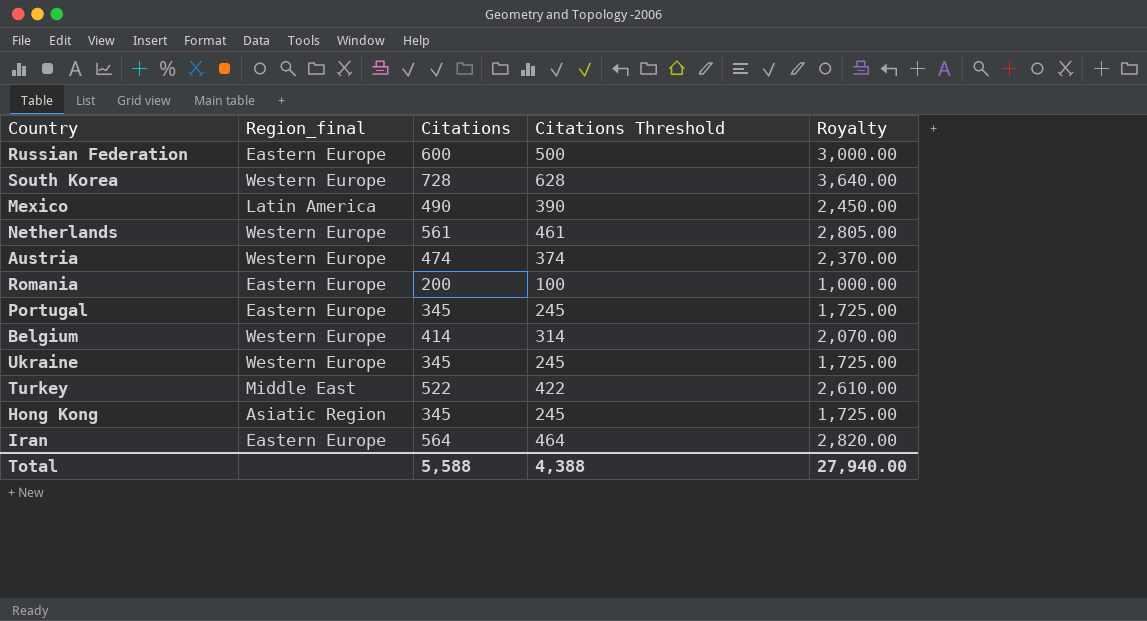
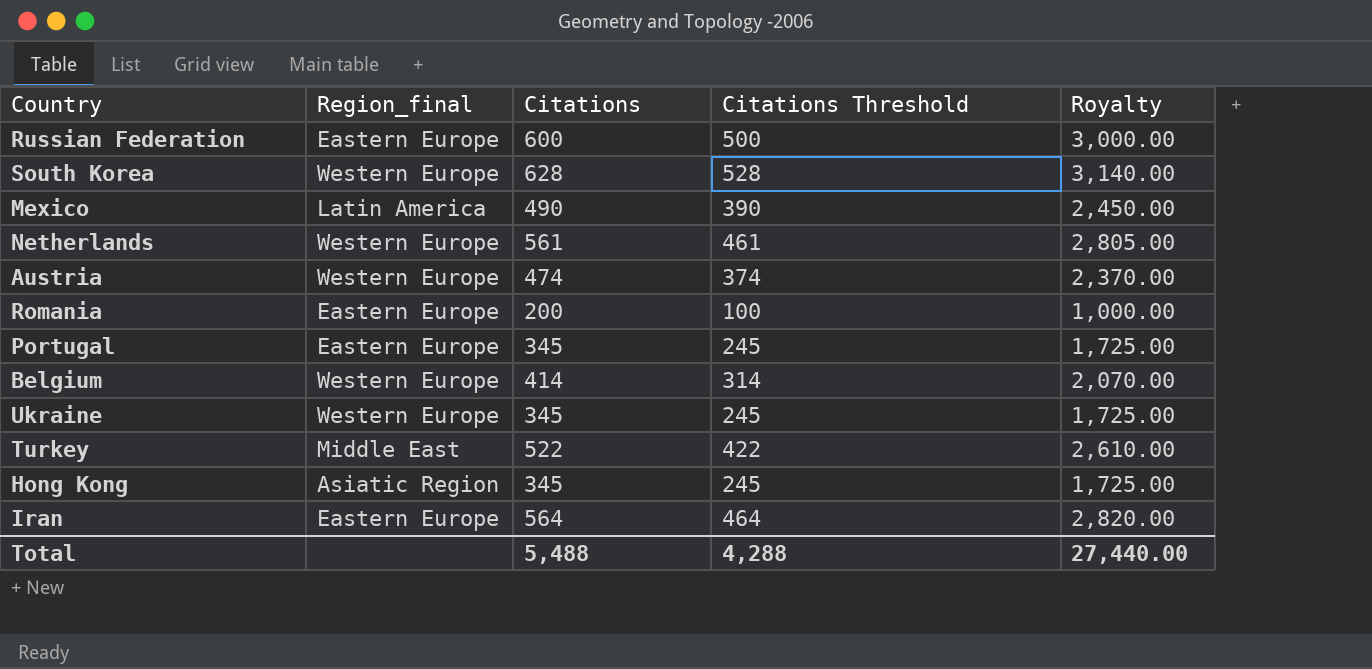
South Korea | Citations: 728 -> 628
South Korea | Citations Threshold: 628 -> 528
South Korea | Royalty: 3,640.00 -> 3,140.00
Total | Citations: 5,588 -> 5,488
Total | Citations Threshold: 4,388 -> 4,288
Total | Royalty: 27,940.00 -> 27,440.00

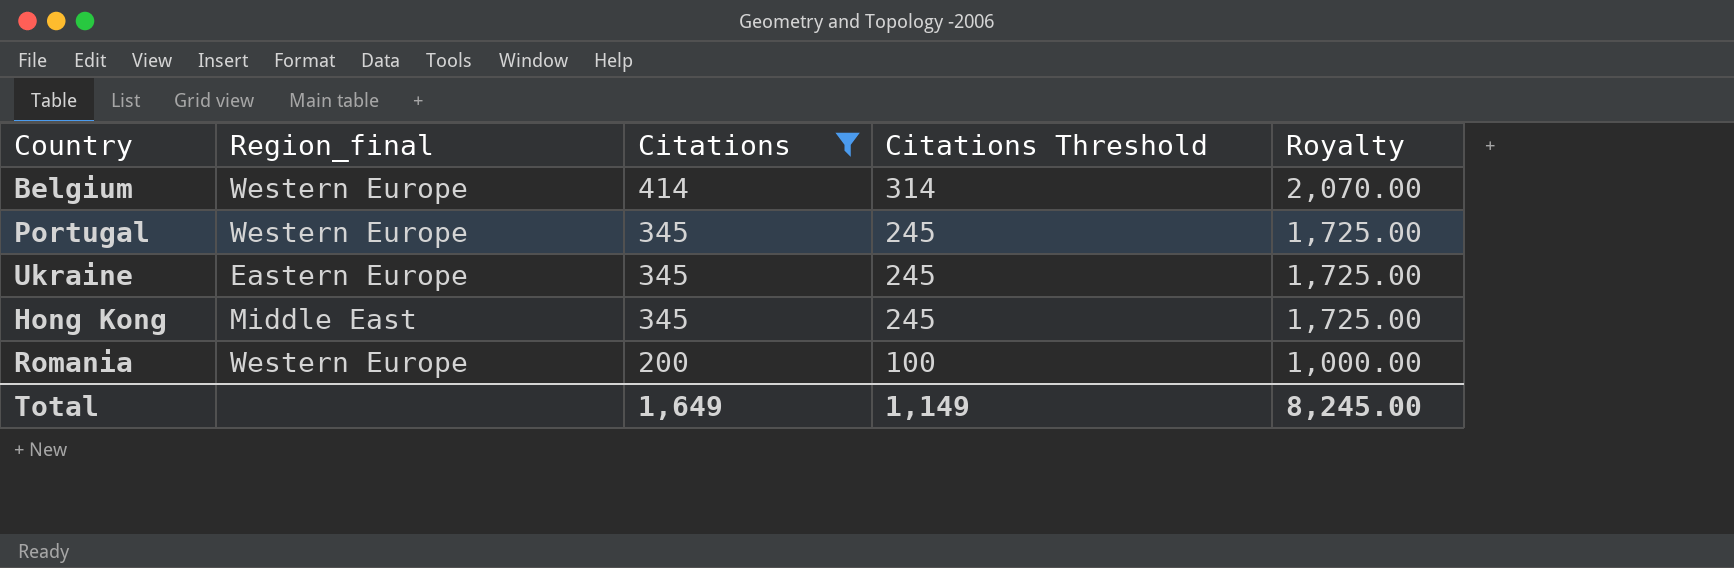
filter: none -> Citations <= 414
row order: none -> Citations descending
Portugal | Region_final: Eastern Europe -> Western Europe
Ukraine | Region_final: Western Europe -> Eastern Europe
Hong Kong | Region_final: Asiatic Region -> Middle East
Romania | Region_final: Eastern Europe -> Western Europe
Total | Citations: 5,488 -> 1,649
Total | Citations Threshold: 4,288 -> 1,149
Total | Royalty: 27,440.00 -> 8,245.00

